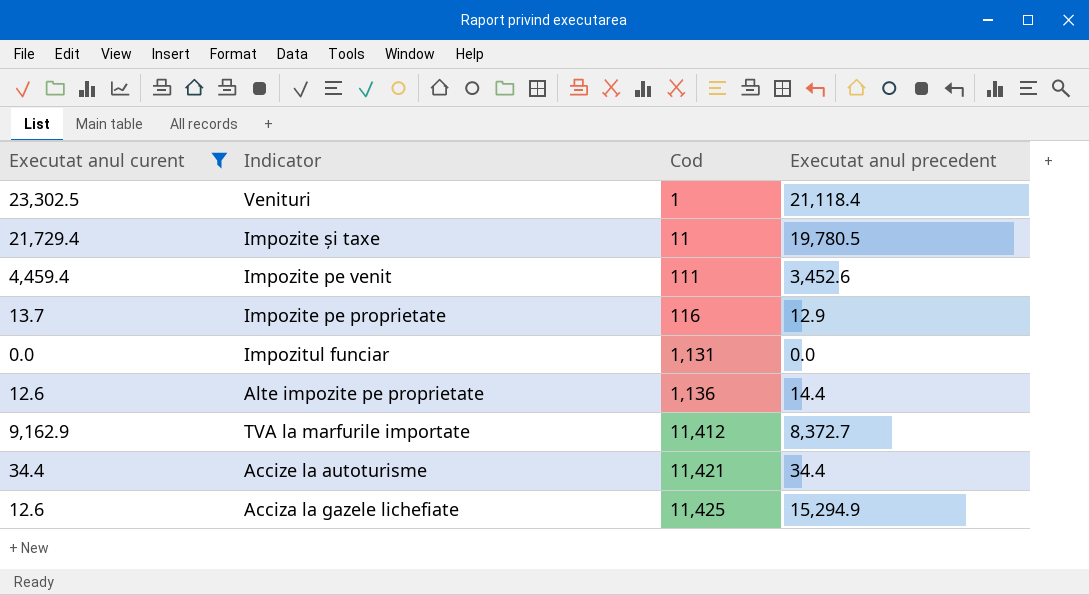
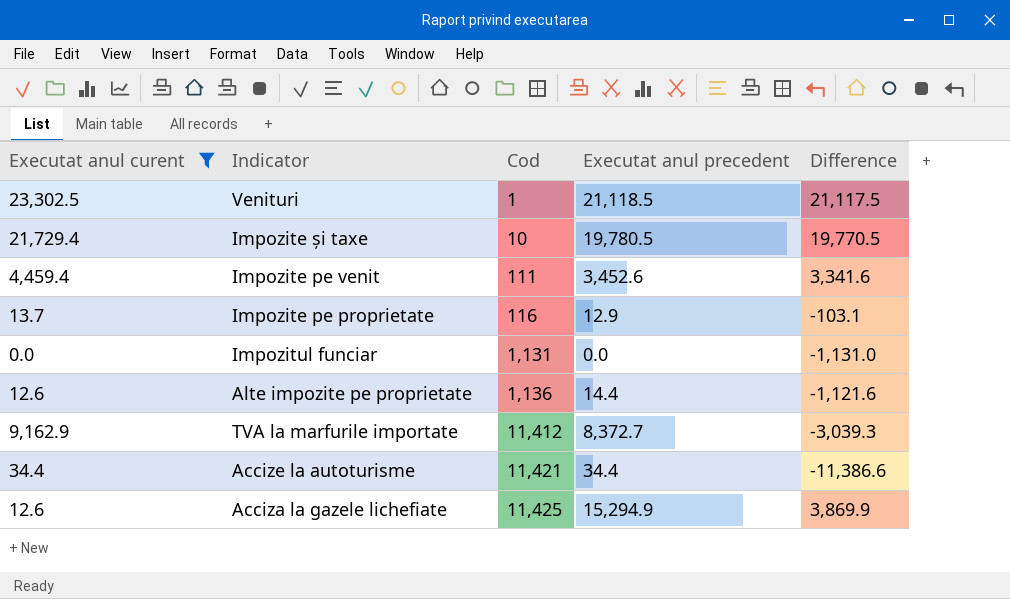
column Difference | formula: none -> [Executat anul precedent] - [Cod]
Venituri | Executat anul precedent: 21,118.4 -> 21,118.5
Impozite și taxe | Cod: 11 -> 10

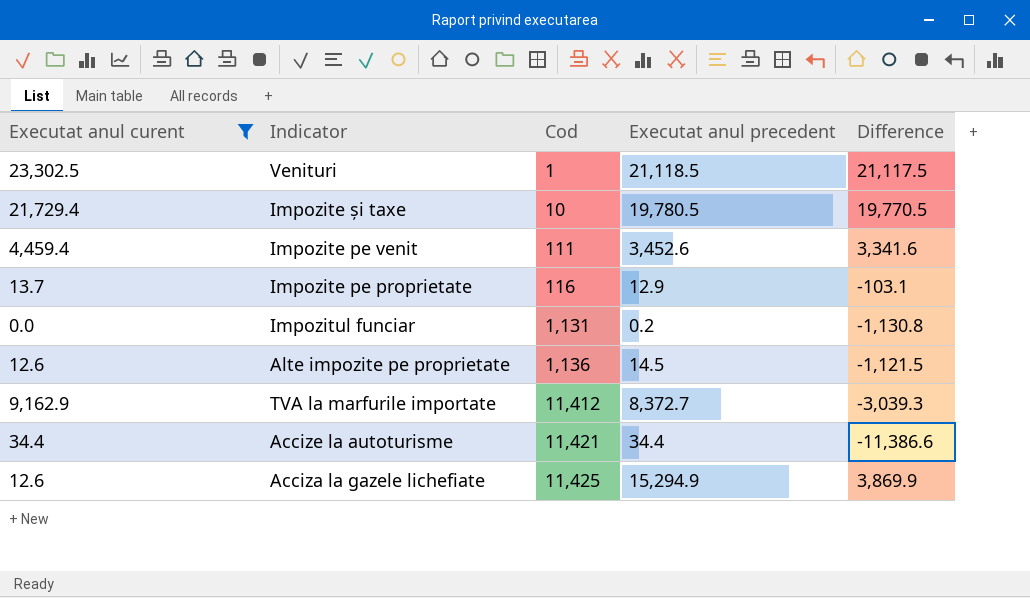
Impozitul funciar | Executat anul precedent: 0.0 -> 0.2
Impozitul funciar | Difference: -1,131.0 -> -1,130.8
Alte impozite pe proprietate | Executat anul precedent: 14.4 -> 14.5
Alte impozite pe proprietate | Difference: -1,121.6 -> -1,121.5

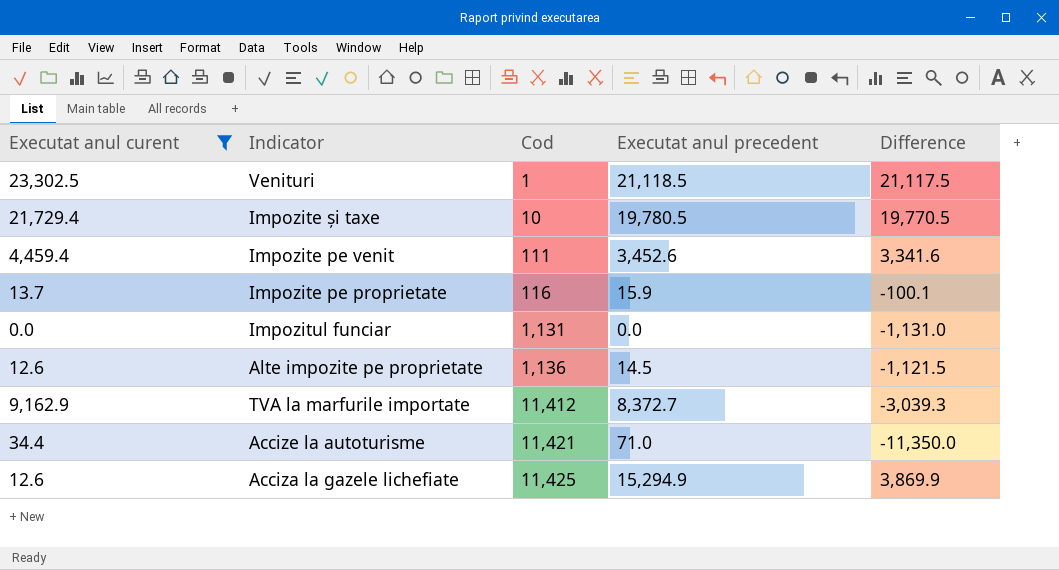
Impozite pe proprietate | Executat anul precedent: 12.9 -> 15.9
Impozite pe proprietate | Difference: -103.1 -> -100.1
Impozitul funciar | Executat anul precedent: 0.2 -> 0.0
Impozitul funciar | Difference: -1,130.8 -> -1,131.0
Accize la autoturisme | Executat anul precedent: 34.4 -> 71.0
Accize la autoturisme | Difference: -11,386.6 -> -11,350.0

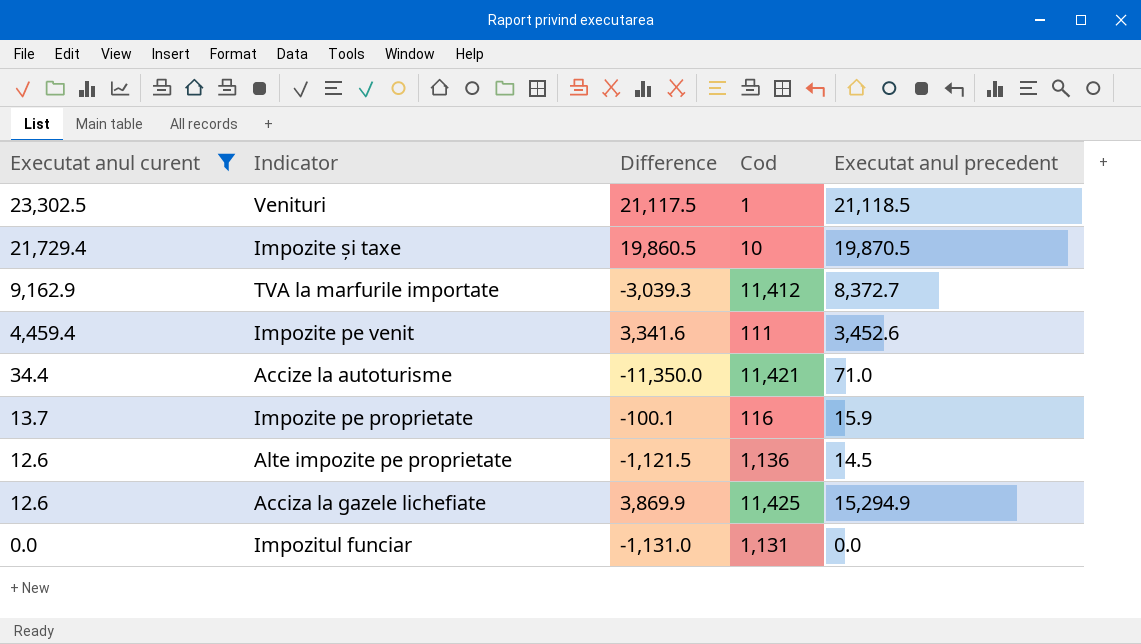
row order: Cod ascending -> Executat anul curent descending
column Difference | position: 5 -> 3
Impozite și taxe | Difference: 19,770.5 -> 19,860.5
Impozite și taxe | Executat anul precedent: 19,780.5 -> 19,870.5

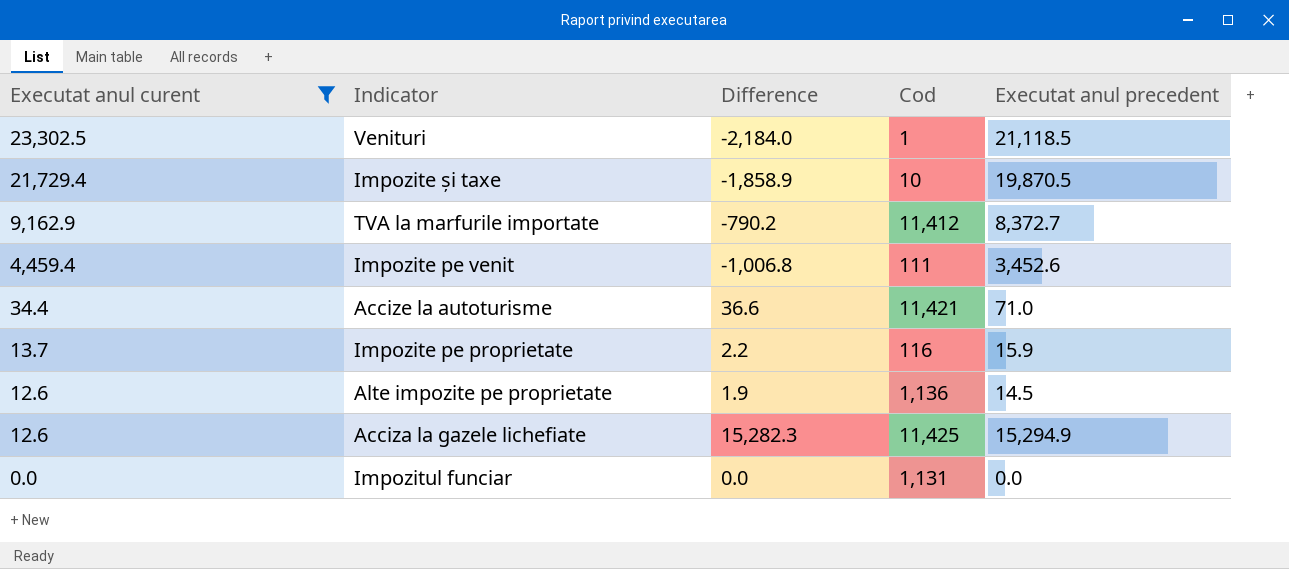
column Difference | formula: [Executat anul precedent] - [Cod] -> [Executat anul precedent] - [Executat anul curent]

